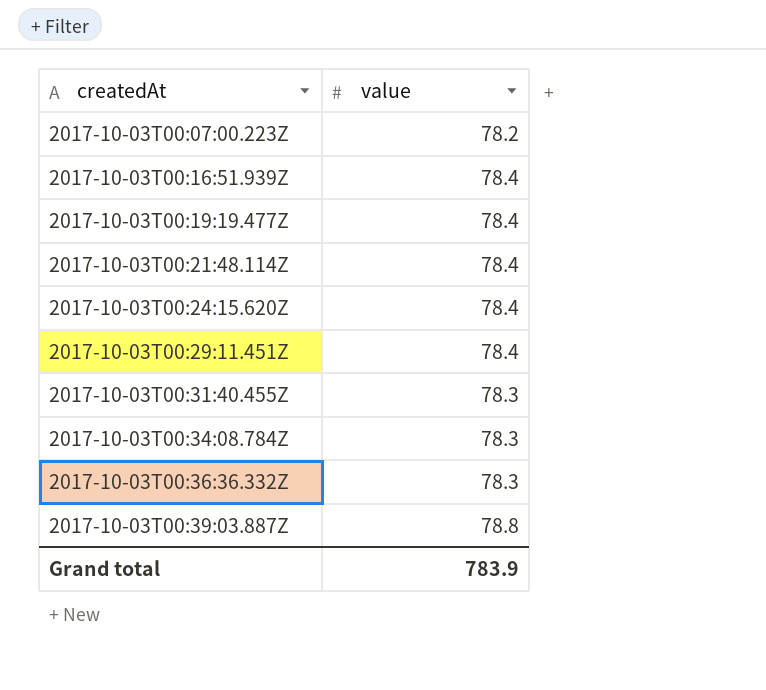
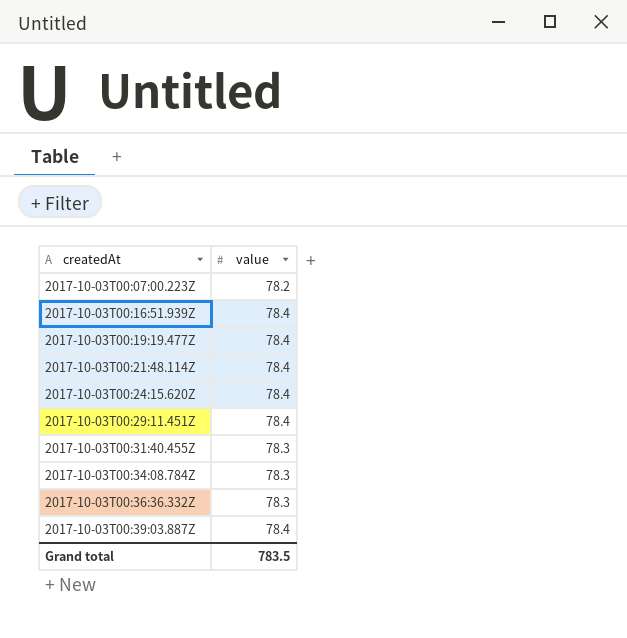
2017-10-03T00:39:03.887Z | value: 78.8 -> 78.4
Grand total | value: 783.9 -> 783.5

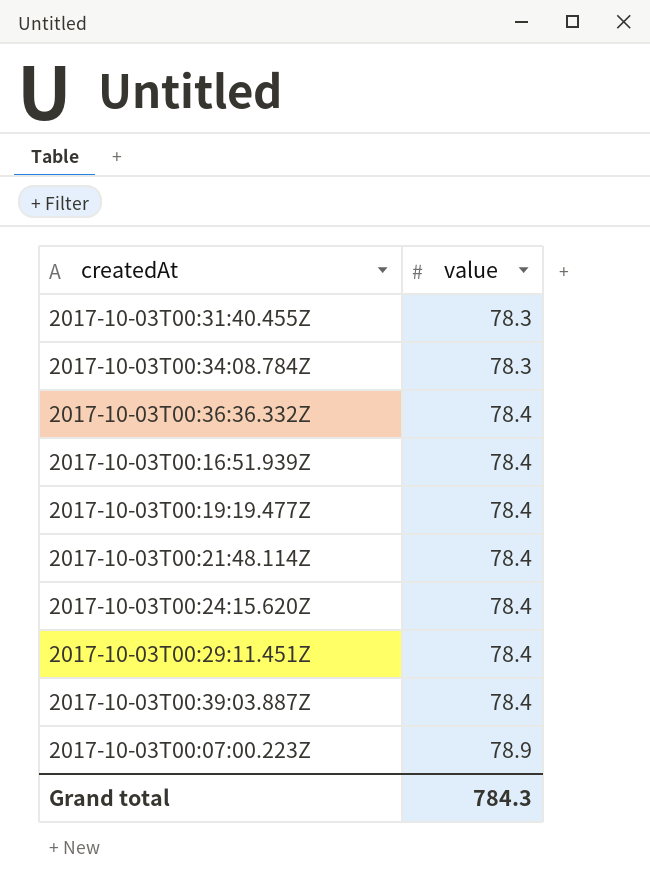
row order: createdAt ascending -> value ascending
2017-10-03T00:36:36.332Z | value: 78.3 -> 78.4
2017-10-03T00:07:00.223Z | value: 78.2 -> 78.9
Grand total | value: 783.5 -> 784.3

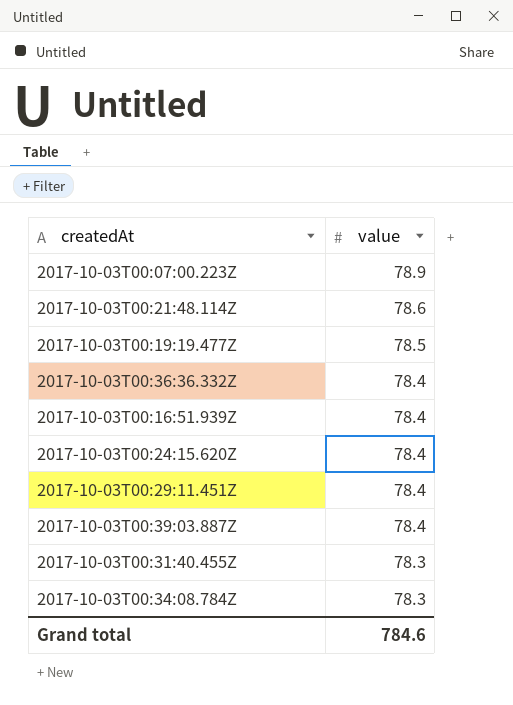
row order: value ascending -> value descending
2017-10-03T00:21:48.114Z | value: 78.4 -> 78.6
2017-10-03T00:19:19.477Z | value: 78.4 -> 78.5
Grand total | value: 784.3 -> 784.6

